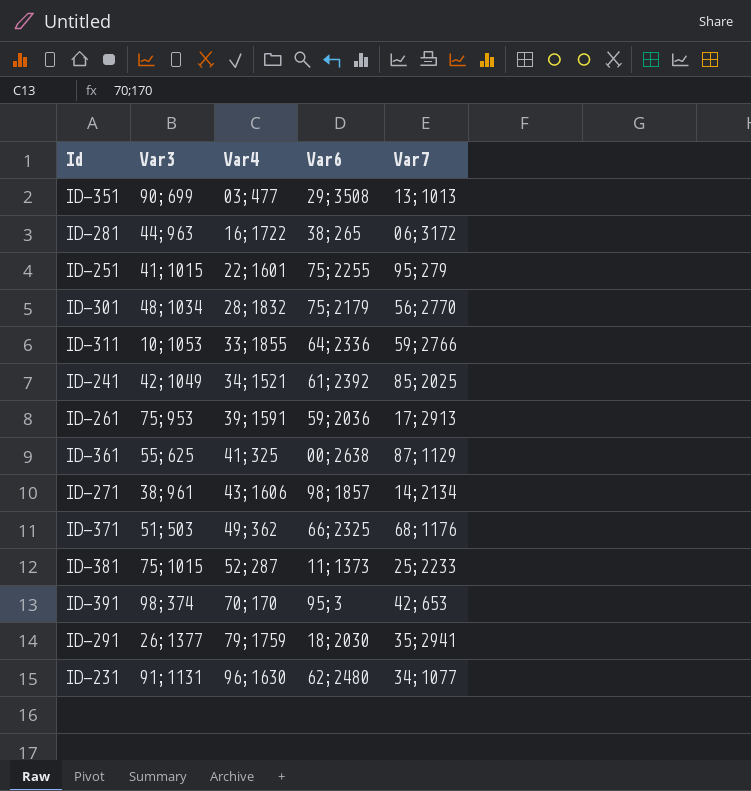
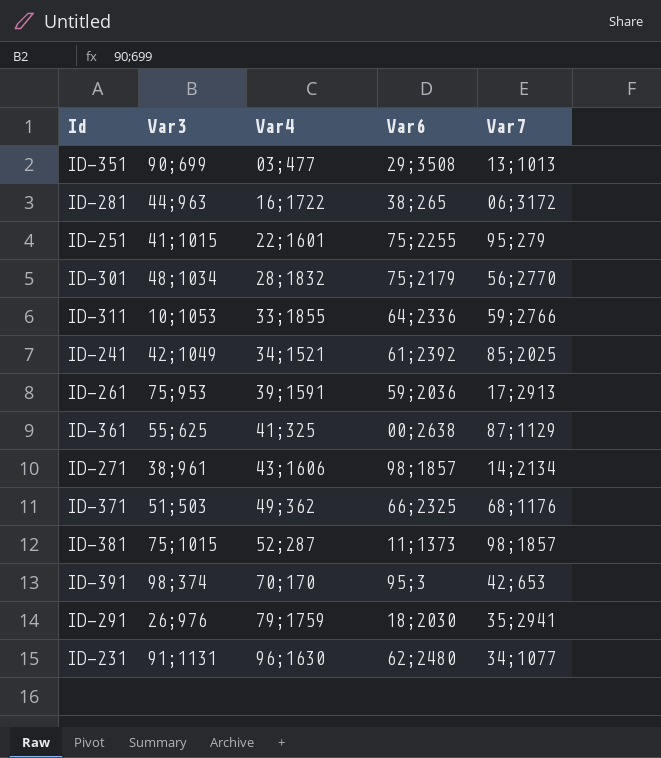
ID-381 | Var7: 25;2233 -> 98;1857
ID-291 | Var3: 26;1377 -> 26;976

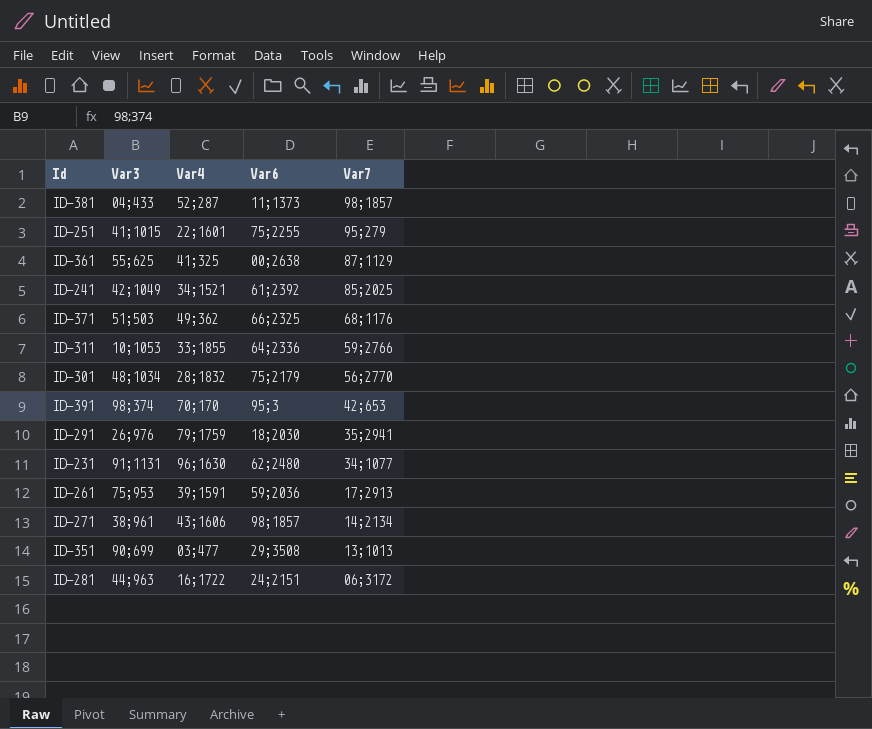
row order: Var4 ascending -> Var7 descending
ID-381 | Var3: 75;1015 -> 04;433
ID-281 | Var6: 38;265 -> 24;2151

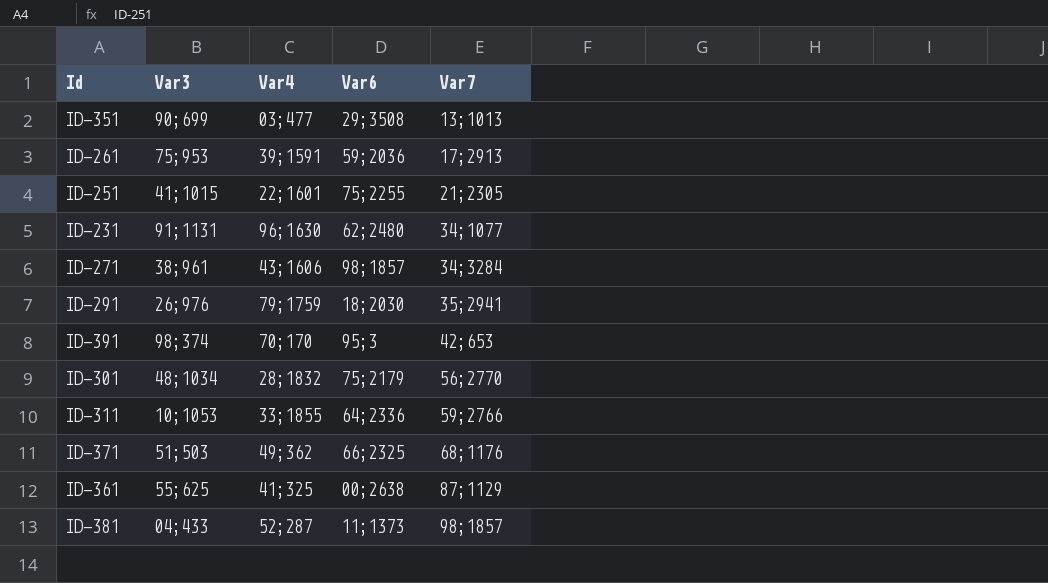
row order: Var7 descending -> Var7 ascending
row ID-241: 42;1049 | 34;1521 | 61;2392 | 85;2025 -> none
row ID-281: 44;963 | 16;1722 | 24;2151 | 06;3172 -> none
ID-251 | Var7: 95;279 -> 21;2305
ID-271 | Var7: 14;2134 -> 34;3284

